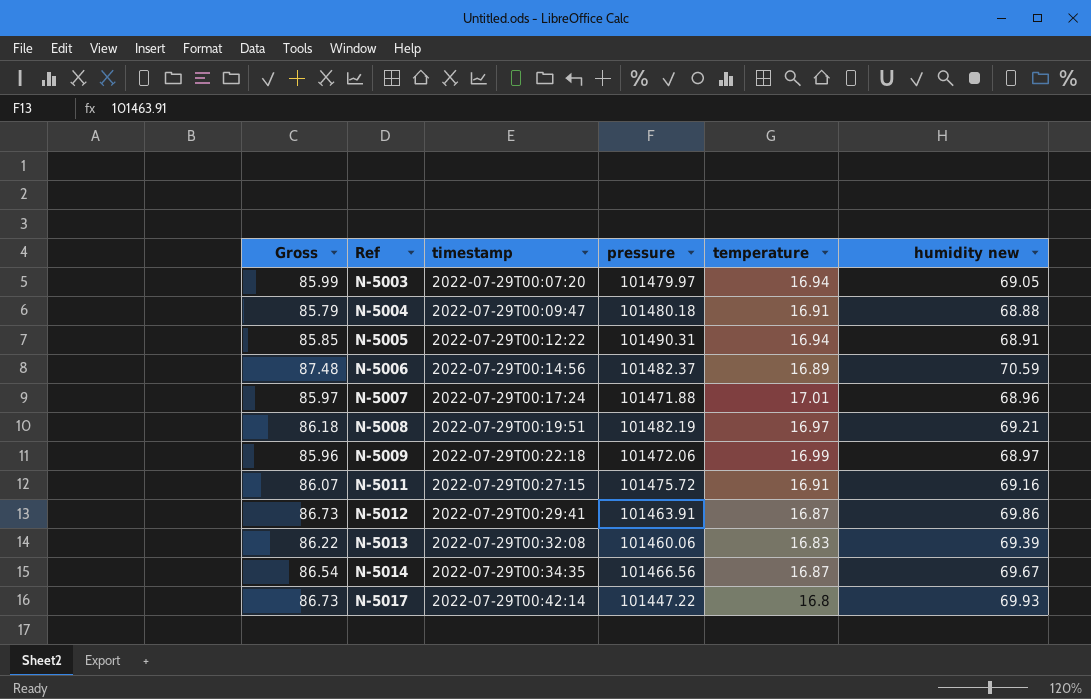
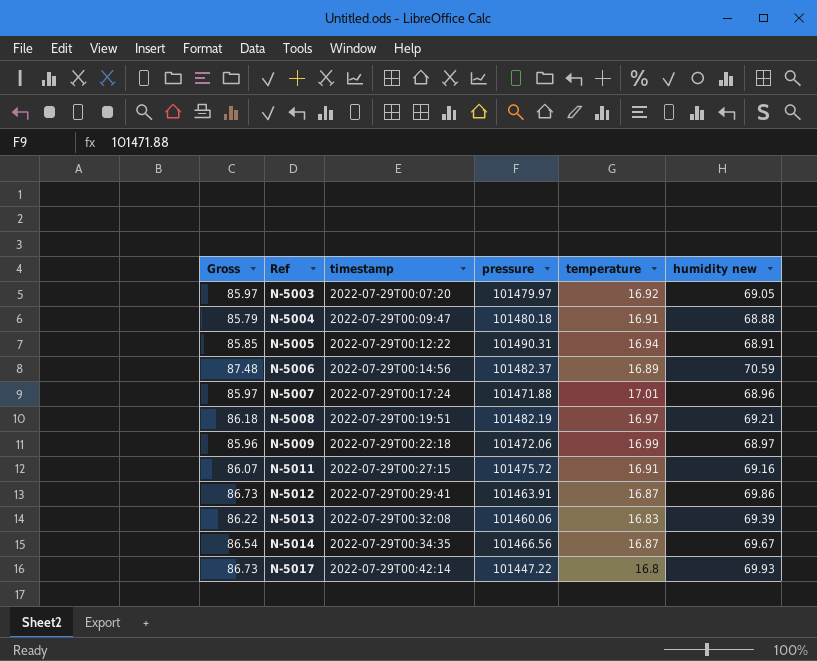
N-5003 | Gross: 85.99 -> 85.97
N-5003 | temperature: 16.94 -> 16.92

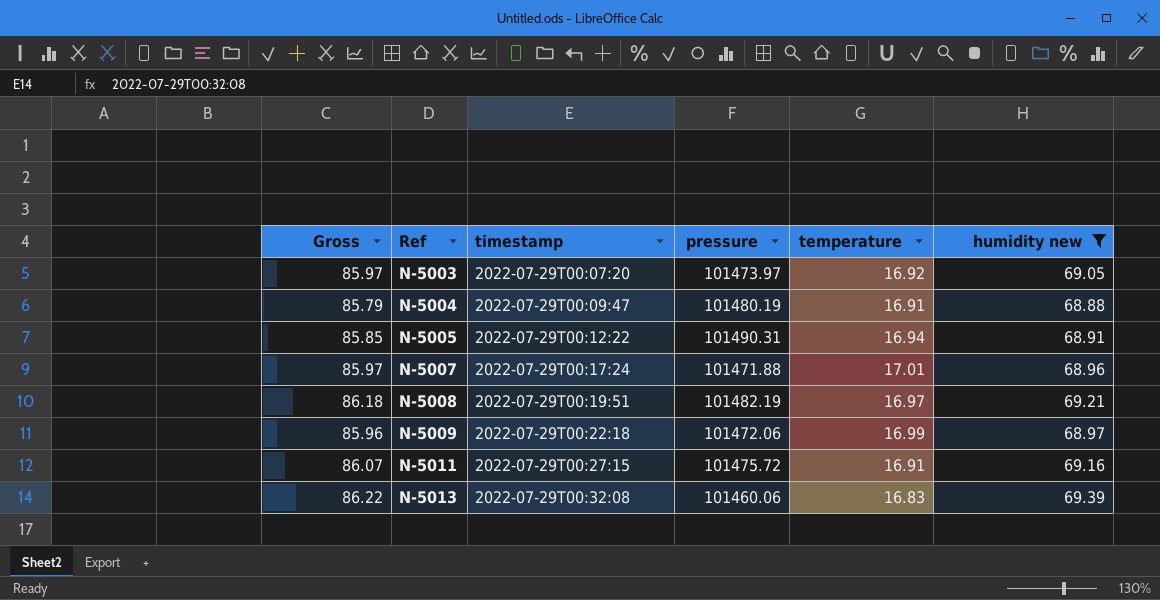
filter: none -> humidity new <= 69.39
N-5003 | pressure: 101479.97 -> 101473.97
N-5004 | pressure: 101480.18 -> 101480.19

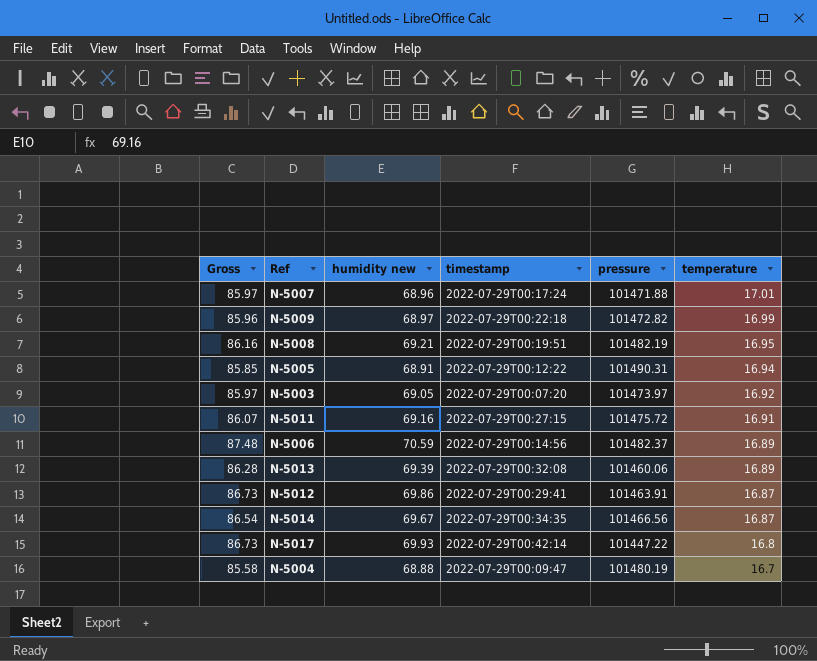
filter: humidity new <= 69.39 -> none
row order: Ref ascending -> temperature descending
column humidity new | position: 6 -> 3
N-5009 | pressure: 101472.06 -> 101472.82
N-5008 | Gross: 86.18 -> 86.16
N-5008 | temperature: 16.97 -> 16.95
N-5013 | Gross: 86.22 -> 86.28
N-5013 | temperature: 16.83 -> 16.89
N-5004 | Gross: 85.79 -> 85.58
N-5004 | temperature: 16.91 -> 16.7

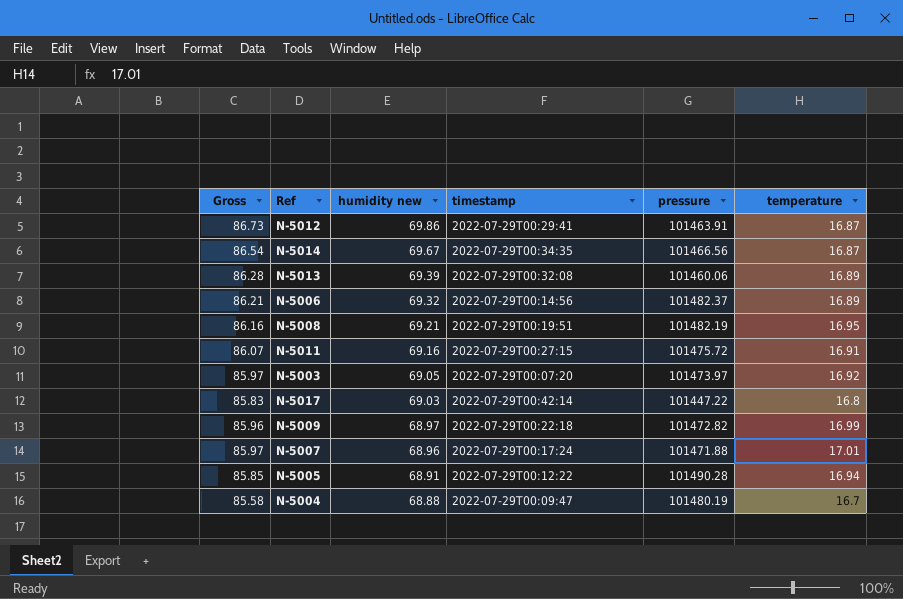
row order: temperature descending -> humidity new descending
N-5006 | Gross: 87.48 -> 86.21
N-5006 | humidity new: 70.59 -> 69.32
N-5017 | Gross: 86.73 -> 85.83
N-5017 | humidity new: 69.93 -> 69.03
N-5005 | pressure: 101490.31 -> 101490.28

